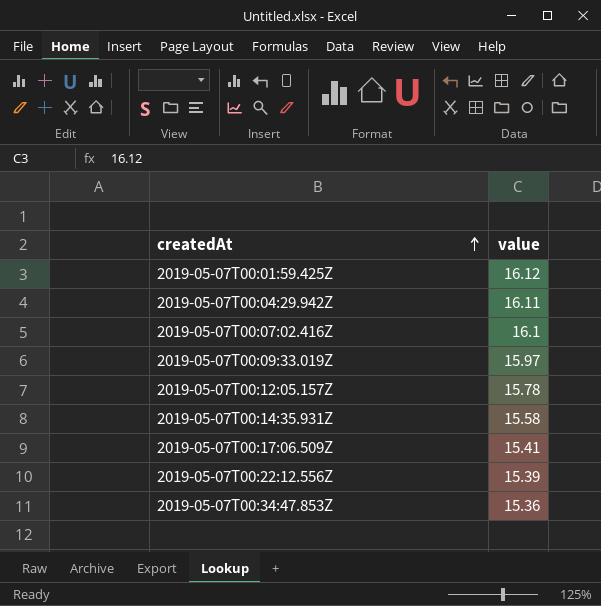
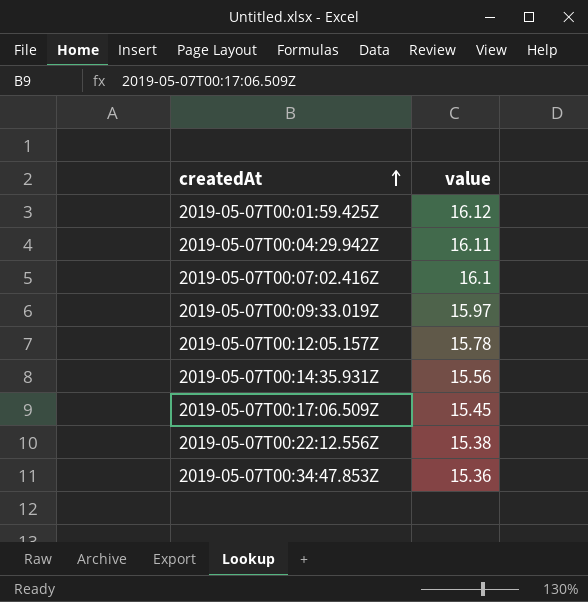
2019-05-07T00:14:35.931Z | value: 15.58 -> 15.56
2019-05-07T00:17:06.509Z | value: 15.41 -> 15.45
2019-05-07T00:22:12.556Z | value: 15.39 -> 15.38

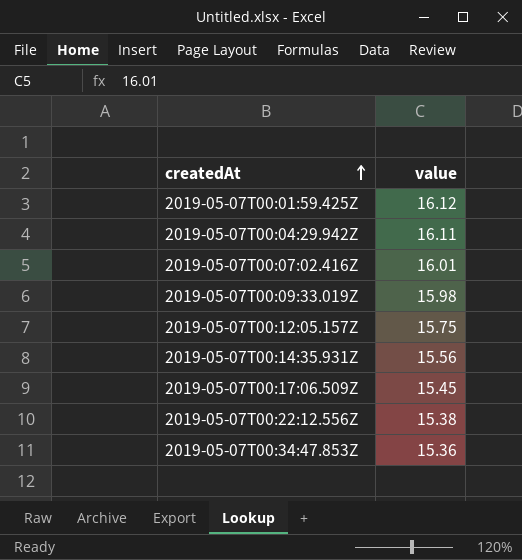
2019-05-07T00:07:02.416Z | value: 16.1 -> 16.01
2019-05-07T00:09:33.019Z | value: 15.97 -> 15.98
2019-05-07T00:12:05.157Z | value: 15.78 -> 15.75

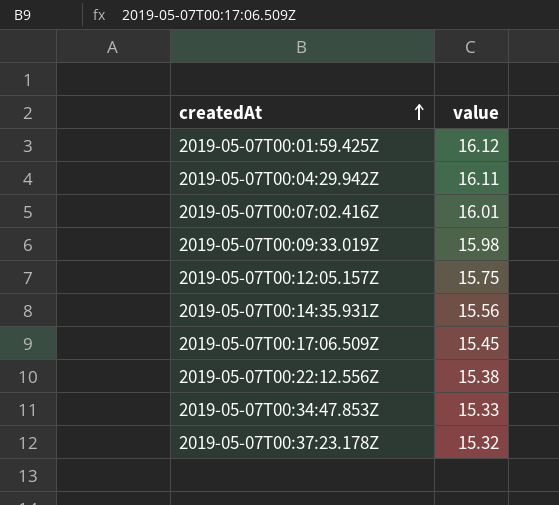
2019-05-07T00:34:47.853Z | value: 15.36 -> 15.33
row 2019-05-07T00:37:23.178Z: none -> 15.32

